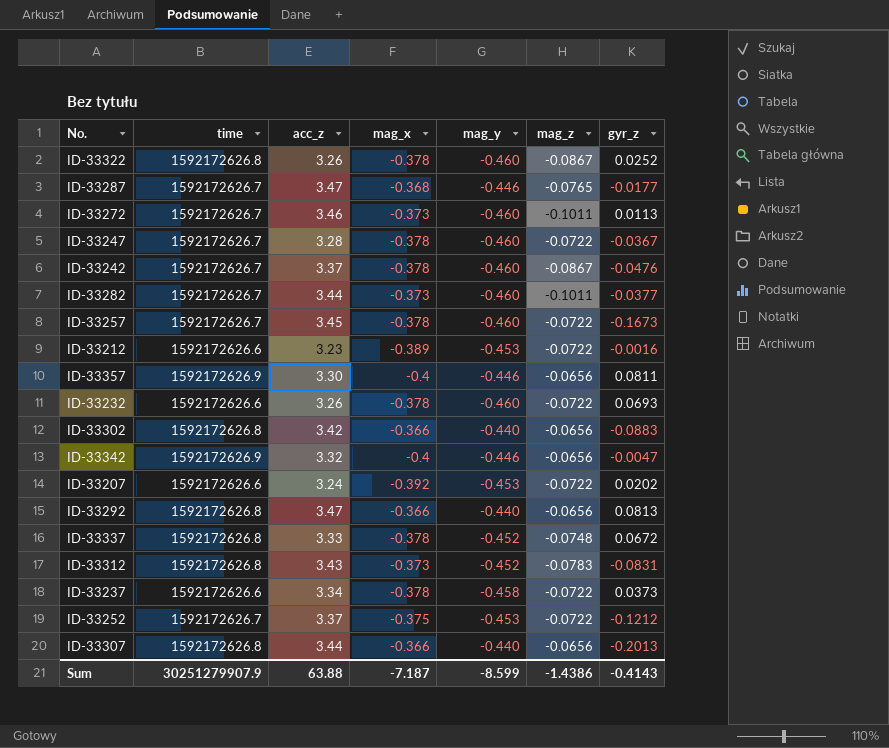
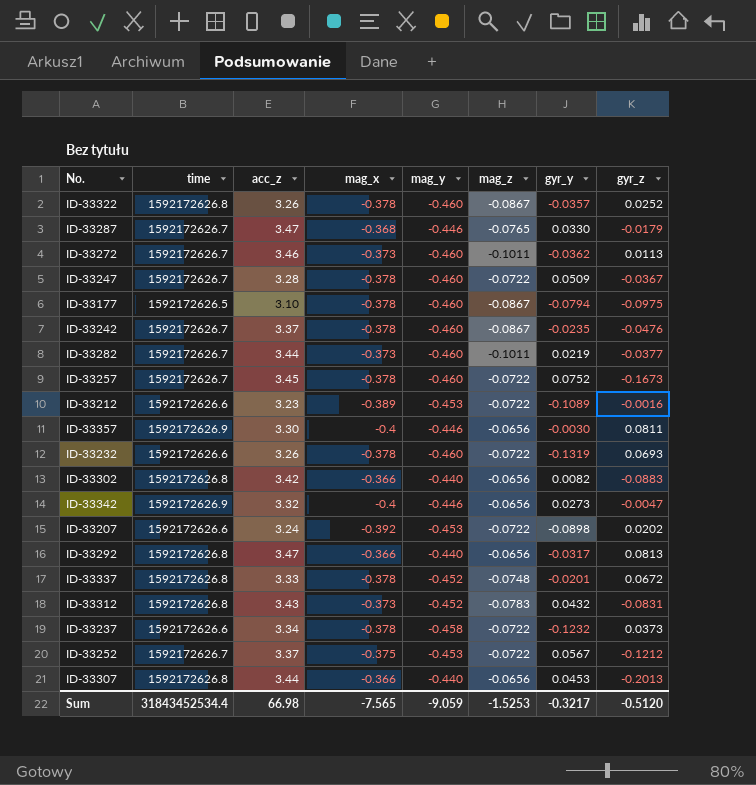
column gyr_y | position: none -> 7
ID-33287 | gyr_z: -0.0177 -> -0.0179
row ID-33177: none -> 1592172626.5 | 3.10 | -0.378 | -0.460 | -0.0867 | -0.0794 | -0.0975
Sum | time: 30251279907.9 -> 31843452534.4
Sum | acc_z: 63.88 -> 66.98
Sum | mag_x: -7.187 -> -7.565
Sum | mag_y: -8.599 -> -9.059
Sum | mag_z: -1.4386 -> -1.5253
Sum | gyr_z: -0.4143 -> -0.5120

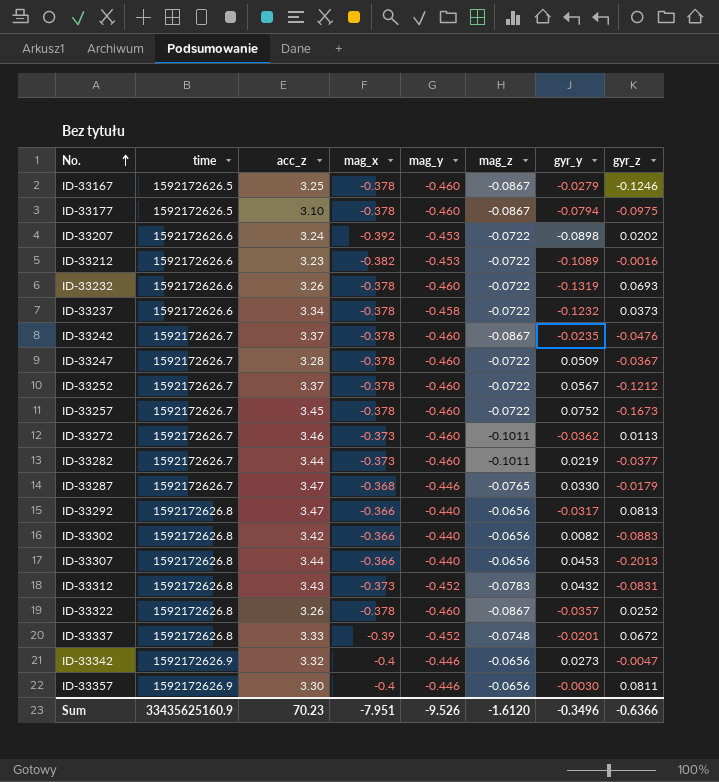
row order: none -> No. ascending
row ID-33167: none -> 1592172626.5 | 3.25 | -0.378 | -0.460 | -0.0867 | -0.0279 | -0.1246
ID-33212 | mag_x: -0.389 -> -0.382
ID-33252 | mag_x: -0.375 -> -0.378
ID-33252 | mag_y: -0.453 -> -0.460
ID-33337 | mag_x: -0.378 -> -0.39
Sum | time: 31843452534.4 -> 33435625160.9
Sum | acc_z: 66.98 -> 70.23
Sum | mag_x: -7.565 -> -7.951
Sum | mag_y: -9.059 -> -9.526
Sum | mag_z: -1.5253 -> -1.6120
Sum | gyr_y: -0.3217 -> -0.3496
Sum | gyr_z: -0.5120 -> -0.6366

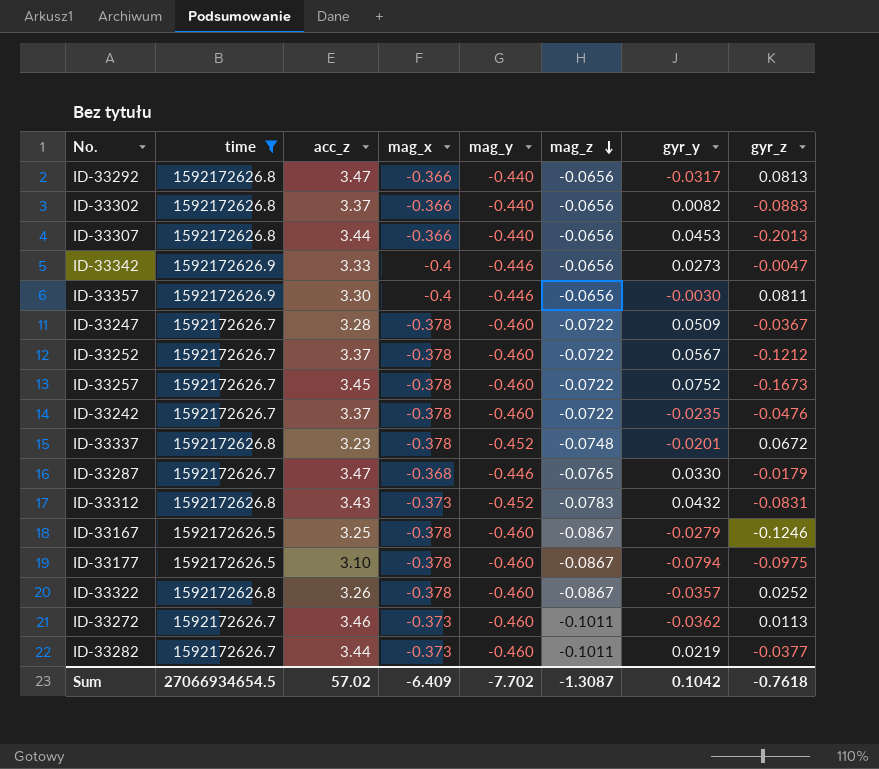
filter: none -> time != 1592172626.6
row order: No. ascending -> mag_z descending
ID-33302 | acc_z: 3.42 -> 3.37
ID-33342 | acc_z: 3.32 -> 3.33
ID-33242 | mag_z: -0.0867 -> -0.0722
ID-33337 | acc_z: 3.33 -> 3.23
ID-33337 | mag_x: -0.39 -> -0.378
Sum | time: 33435625160.9 -> 27066934654.5
Sum | acc_z: 70.23 -> 57.02
Sum | mag_x: -7.951 -> -6.409
Sum | mag_y: -9.526 -> -7.702
Sum | mag_z: -1.6120 -> -1.3087
Sum | gyr_y: -0.3496 -> 0.1042
Sum | gyr_z: -0.6366 -> -0.7618

